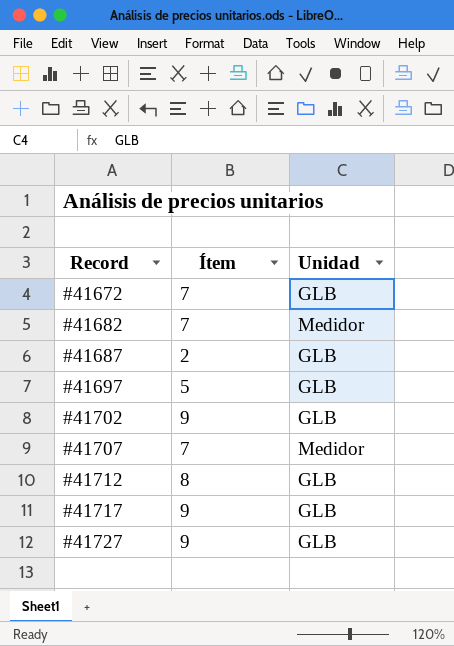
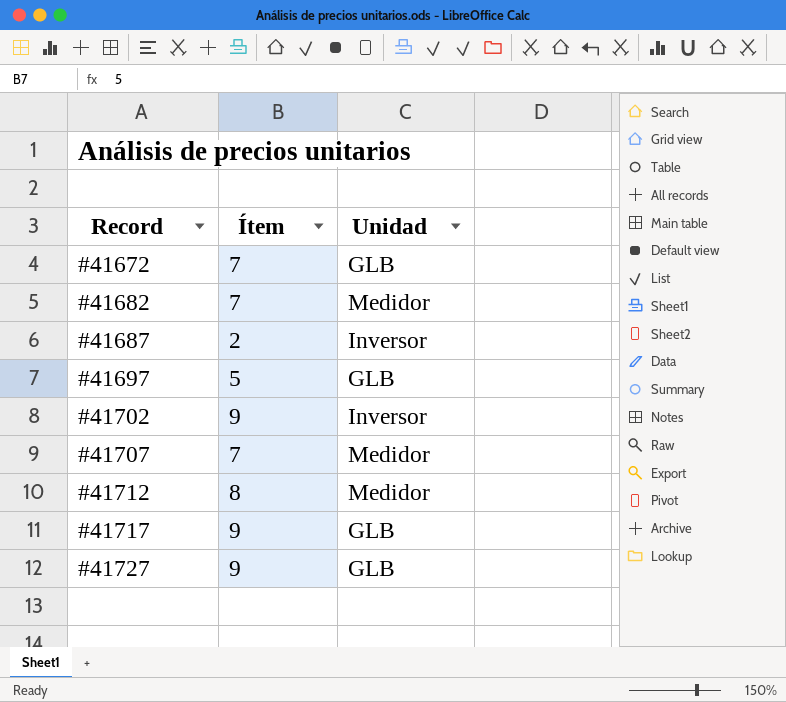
#41687 | Unidad: GLB -> Inversor
#41702 | Unidad: GLB -> Inversor
#41712 | Unidad: GLB -> Medidor

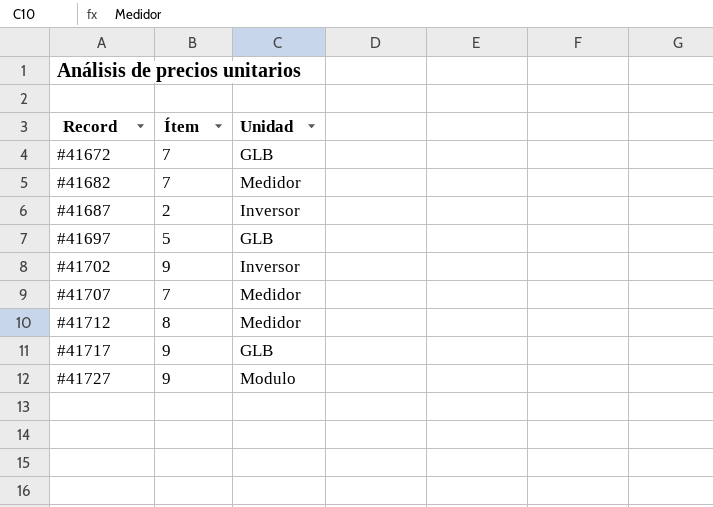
#41727 | Unidad: GLB -> Modulo

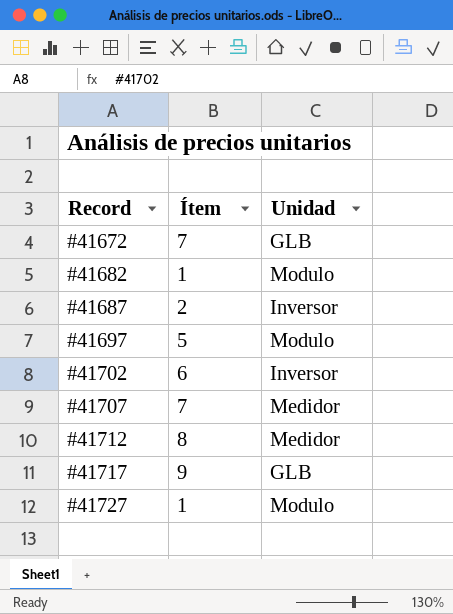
#41682 | Ítem: 7 -> 1
#41682 | Unidad: Medidor -> Modulo
#41697 | Unidad: GLB -> Modulo
#41702 | Ítem: 9 -> 6
#41727 | Ítem: 9 -> 1

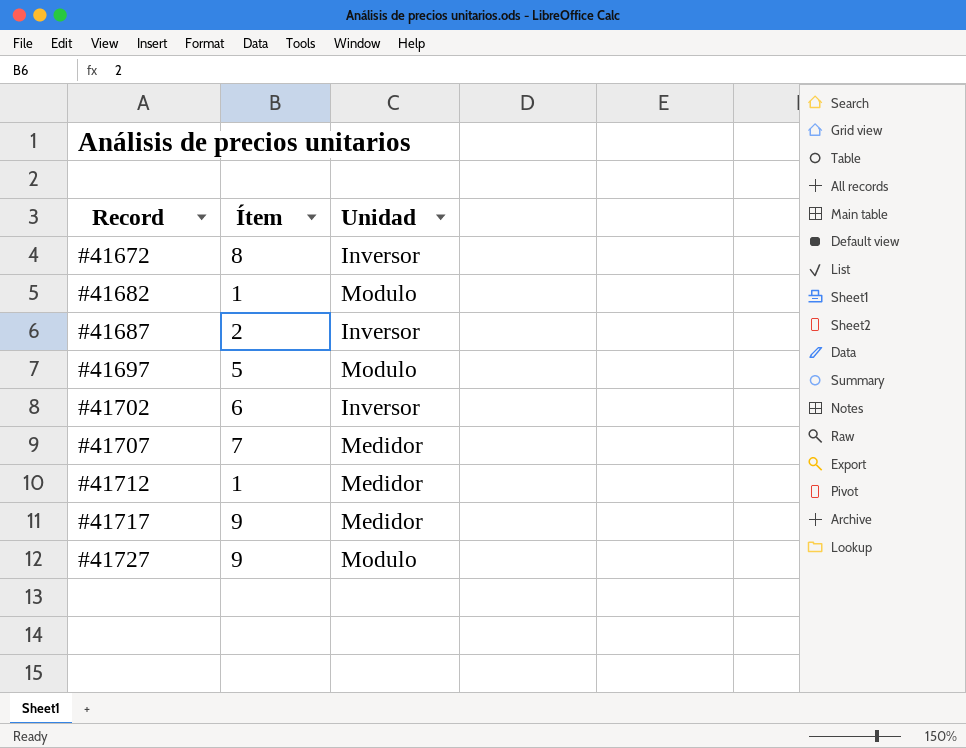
#41672 | Ítem: 7 -> 8
#41672 | Unidad: GLB -> Inversor
#41712 | Ítem: 8 -> 1
#41717 | Unidad: GLB -> Medidor
#41727 | Ítem: 1 -> 9

